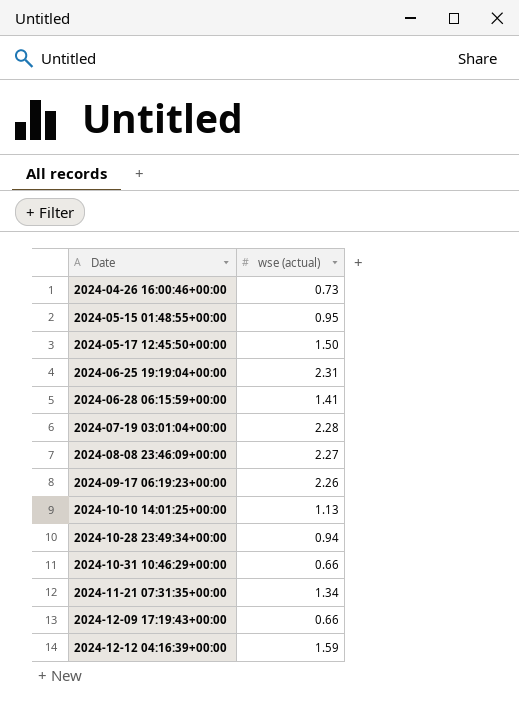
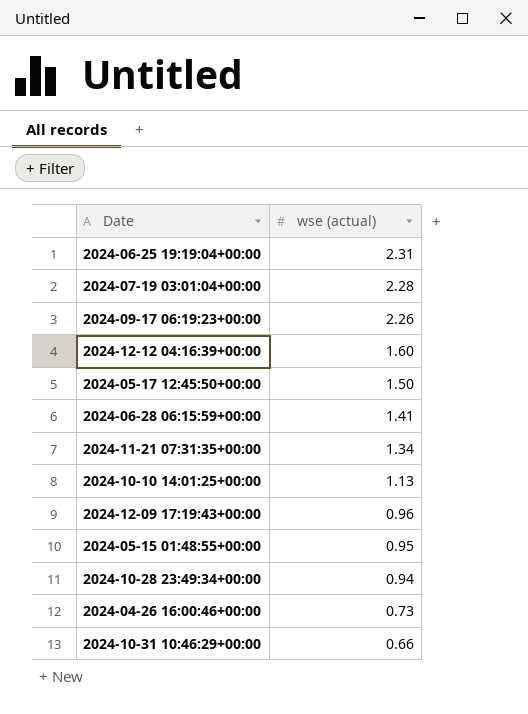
row order: Date ascending -> wse (actual) descending
row 2024-08-08 23:46:09+00:00: 2.27 -> none
2024-12-12 04:16:39+00:00 | wse (actual): 1.59 -> 1.60
2024-12-09 17:19:43+00:00 | wse (actual): 0.66 -> 0.96

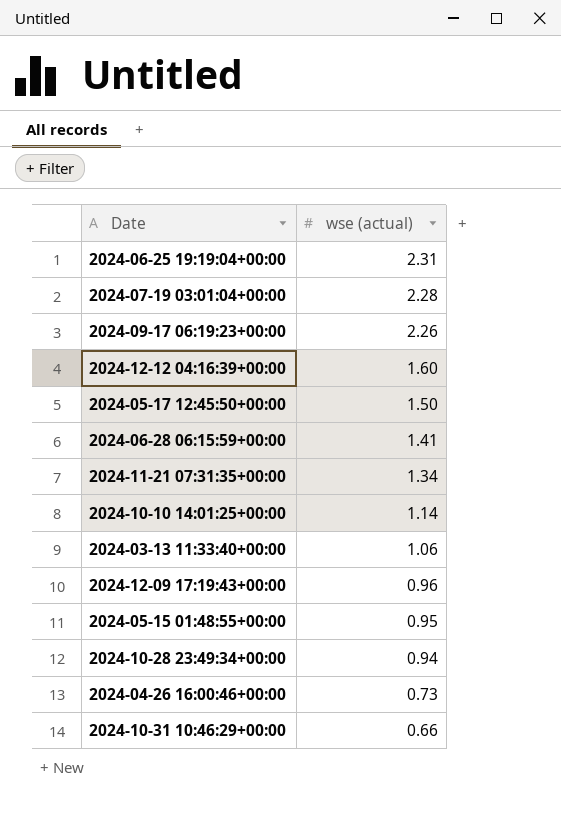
2024-10-10 14:01:25+00:00 | wse (actual): 1.13 -> 1.14
row 2024-03-13 11:33:40+00:00: none -> 1.06

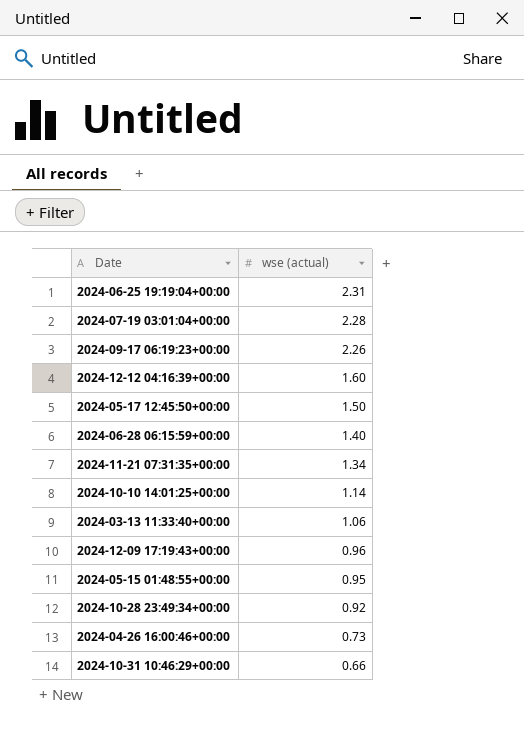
2024-06-28 06:15:59+00:00 | wse (actual): 1.41 -> 1.40
2024-10-28 23:49:34+00:00 | wse (actual): 0.94 -> 0.92

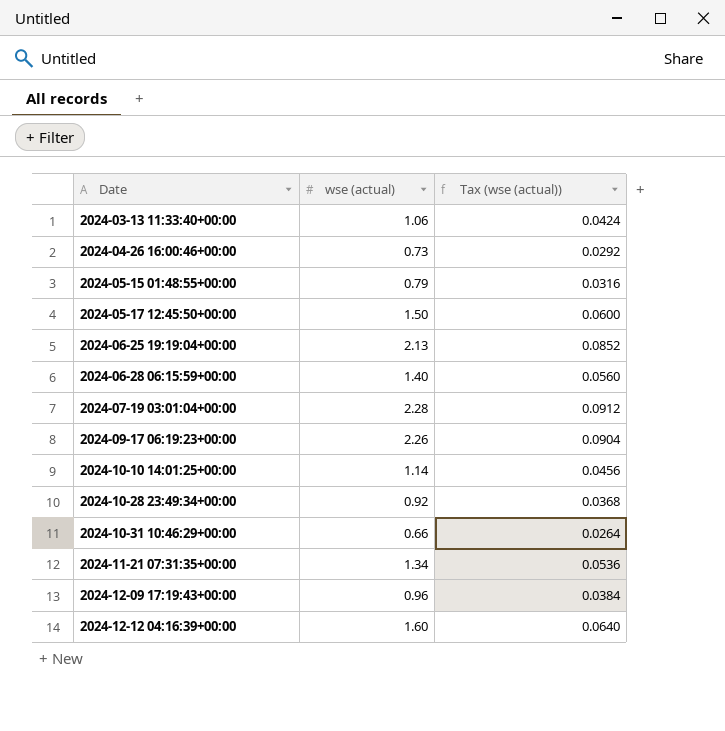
row order: wse (actual) descending -> Date ascending
column Tax (wse (actual)) | formula: none -> [wse (actual)] * 0.04
2024-05-15 01:48:55+00:00 | wse (actual): 0.95 -> 0.79
2024-06-25 19:19:04+00:00 | wse (actual): 2.31 -> 2.13

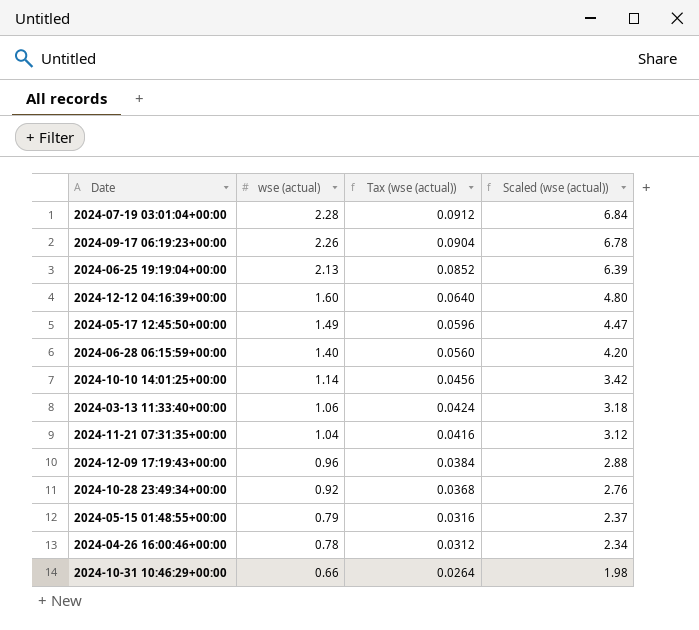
row order: Date ascending -> wse (actual) descending
column Scaled (wse (actual)) | formula: none -> [wse (actual)] * 3
2024-05-17 12:45:50+00:00 | wse (actual): 1.50 -> 1.49
2024-05-17 12:45:50+00:00 | Tax (wse (actual)): 0.0600 -> 0.0596
2024-11-21 07:31:35+00:00 | wse (actual): 1.34 -> 1.04
2024-11-21 07:31:35+00:00 | Tax (wse (actual)): 0.0536 -> 0.0416
2024-04-26 16:00:46+00:00 | wse (actual): 0.73 -> 0.78
2024-04-26 16:00:46+00:00 | Tax (wse (actual)): 0.0292 -> 0.0312

